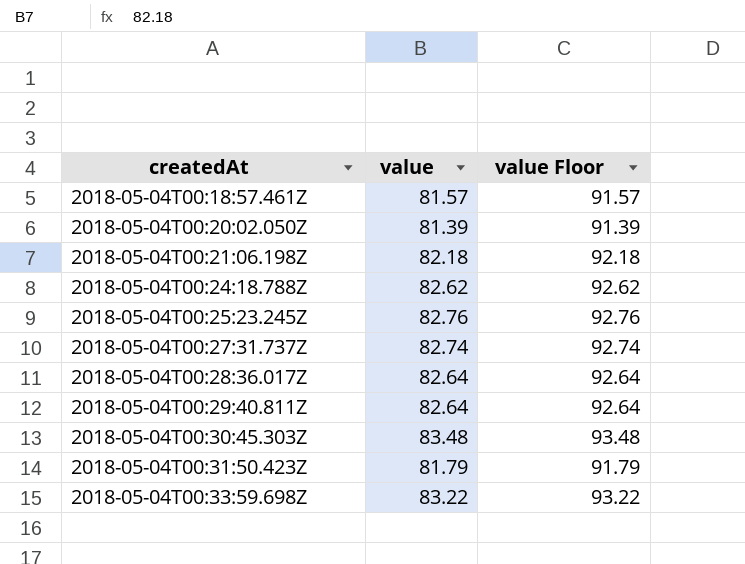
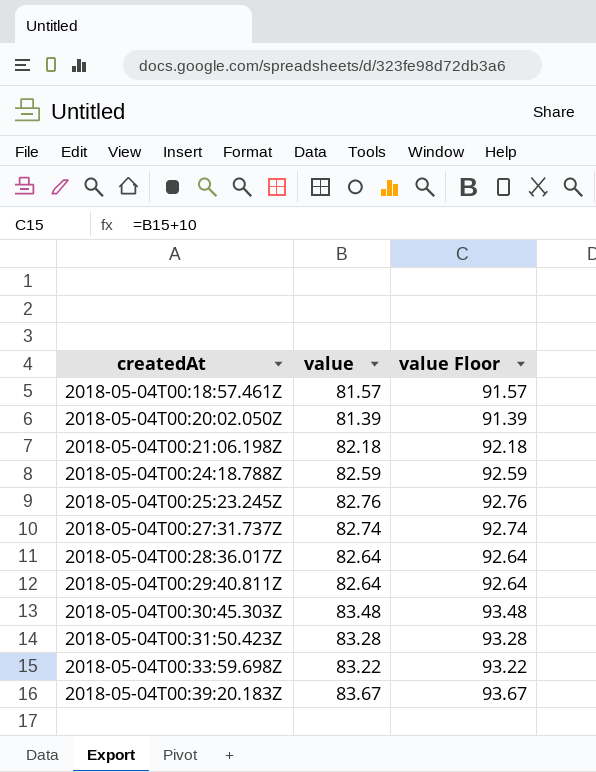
2018-05-04T00:24:18.788Z | value: 82.62 -> 82.59
2018-05-04T00:24:18.788Z | value Floor: 92.62 -> 92.59
2018-05-04T00:31:50.423Z | value: 81.79 -> 83.28
2018-05-04T00:31:50.423Z | value Floor: 91.79 -> 93.28
row 2018-05-04T00:39:20.183Z: none -> 83.67 | 93.67

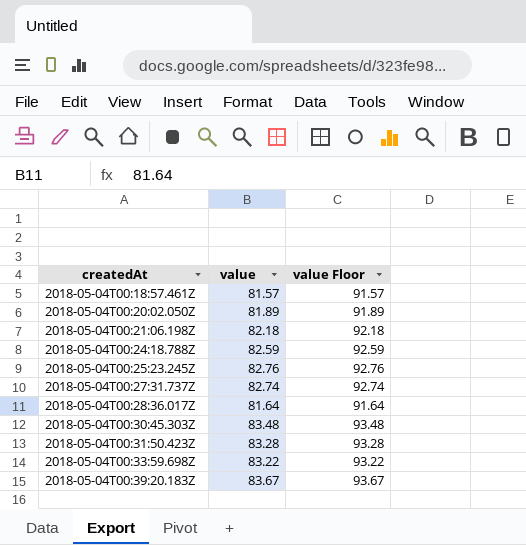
row 2018-05-04T00:29:40.811Z: 82.64 | 92.64 -> none
2018-05-04T00:20:02.050Z | value: 81.39 -> 81.89
2018-05-04T00:20:02.050Z | value Floor: 91.39 -> 91.89
2018-05-04T00:28:36.017Z | value: 82.64 -> 81.64
2018-05-04T00:28:36.017Z | value Floor: 92.64 -> 91.64

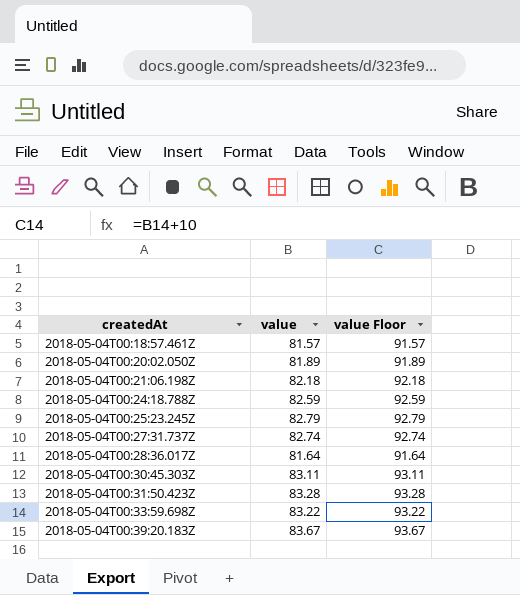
2018-05-04T00:25:23.245Z | value: 82.76 -> 82.79
2018-05-04T00:25:23.245Z | value Floor: 92.76 -> 92.79
2018-05-04T00:30:45.303Z | value: 83.48 -> 83.11
2018-05-04T00:30:45.303Z | value Floor: 93.48 -> 93.11

